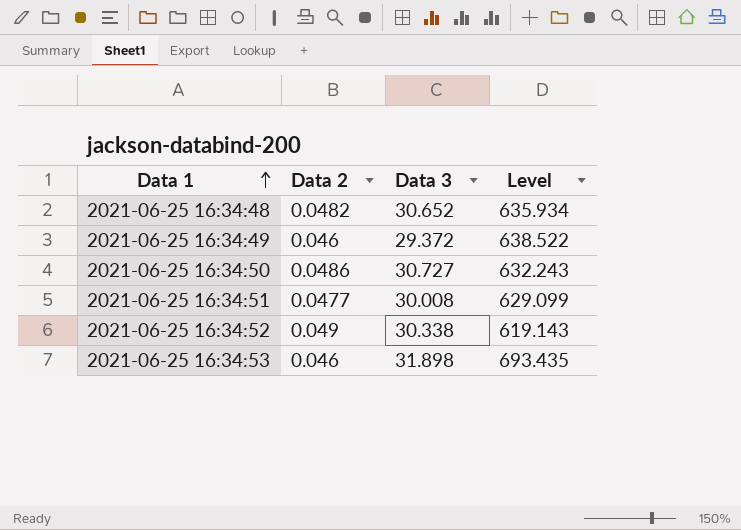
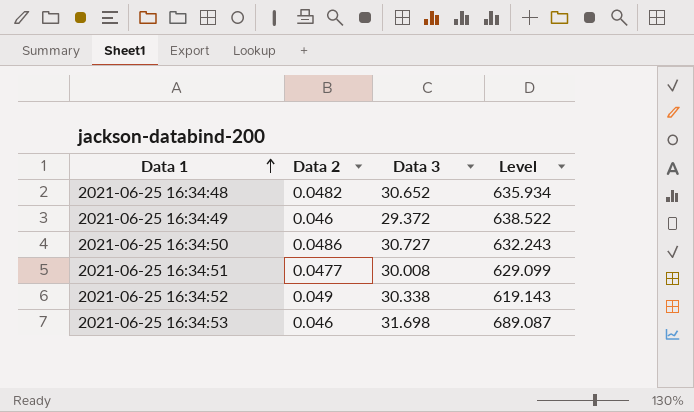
2021-06-25 16:34:53 | Data 3: 31.898 -> 31.698
2021-06-25 16:34:53 | Level: 693.435 -> 689.087

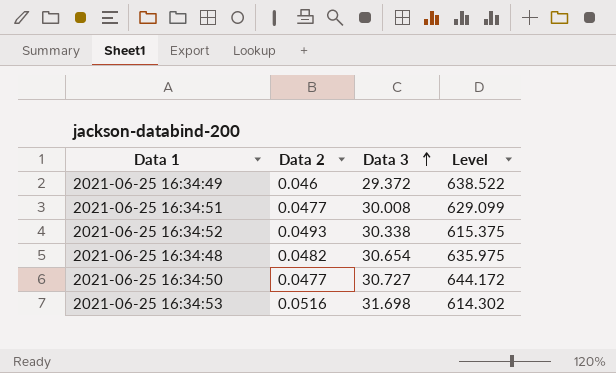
row order: Data 1 ascending -> Data 3 ascending
2021-06-25 16:34:52 | Data 2: 0.049 -> 0.0493
2021-06-25 16:34:52 | Level: 619.143 -> 615.375
2021-06-25 16:34:48 | Data 3: 30.652 -> 30.654
2021-06-25 16:34:48 | Level: 635.934 -> 635.975
2021-06-25 16:34:50 | Data 2: 0.0486 -> 0.0477
2021-06-25 16:34:50 | Level: 632.243 -> 644.172
2021-06-25 16:34:53 | Data 2: 0.046 -> 0.0516
2021-06-25 16:34:53 | Level: 689.087 -> 614.302

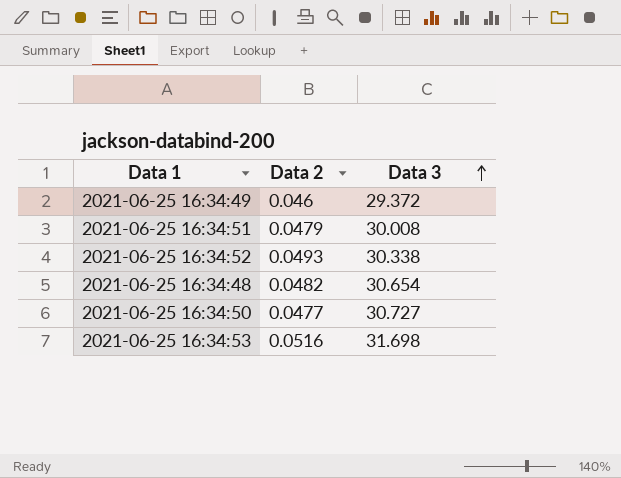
column Level | formula: [Data 3] / [Data 2] -> none
2021-06-25 16:34:51 | Data 2: 0.0477 -> 0.0479

